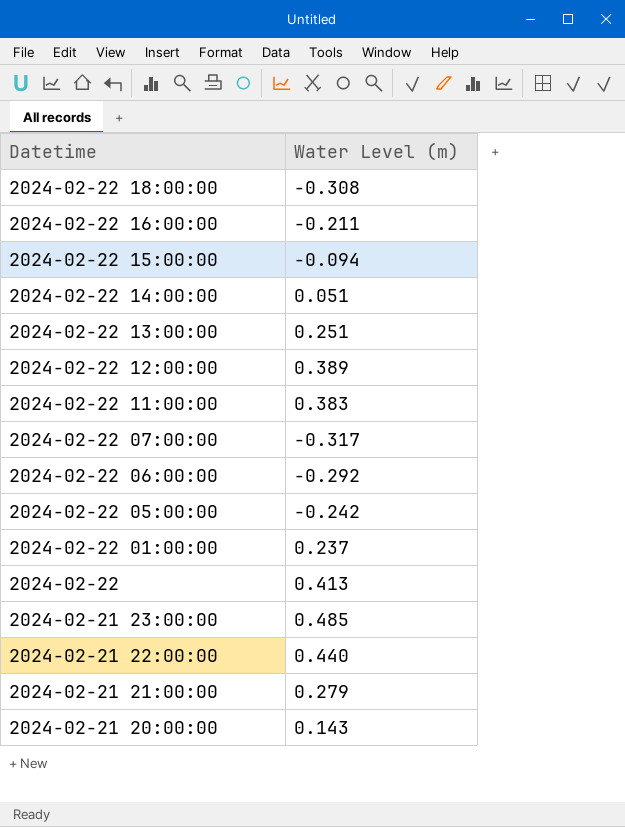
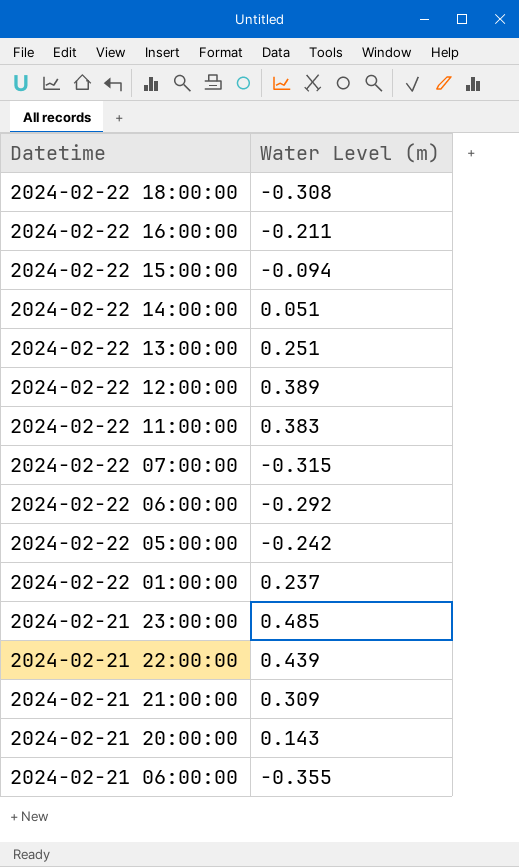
row 2024-02-22: 0.413 -> none
2024-02-22 07:00:00 | Water Level (m): -0.317 -> -0.315
2024-02-21 22:00:00 | Water Level (m): 0.440 -> 0.439
2024-02-21 21:00:00 | Water Level (m): 0.279 -> 0.309
row 2024-02-21 06:00:00: none -> -0.355

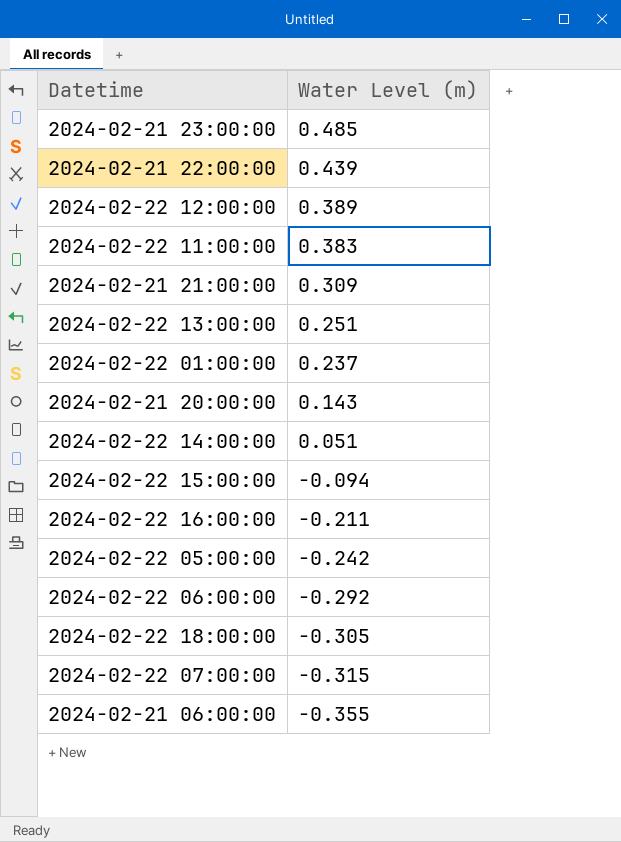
row order: Datetime descending -> Water Level (m) descending
2024-02-22 18:00:00 | Water Level (m): -0.308 -> -0.305

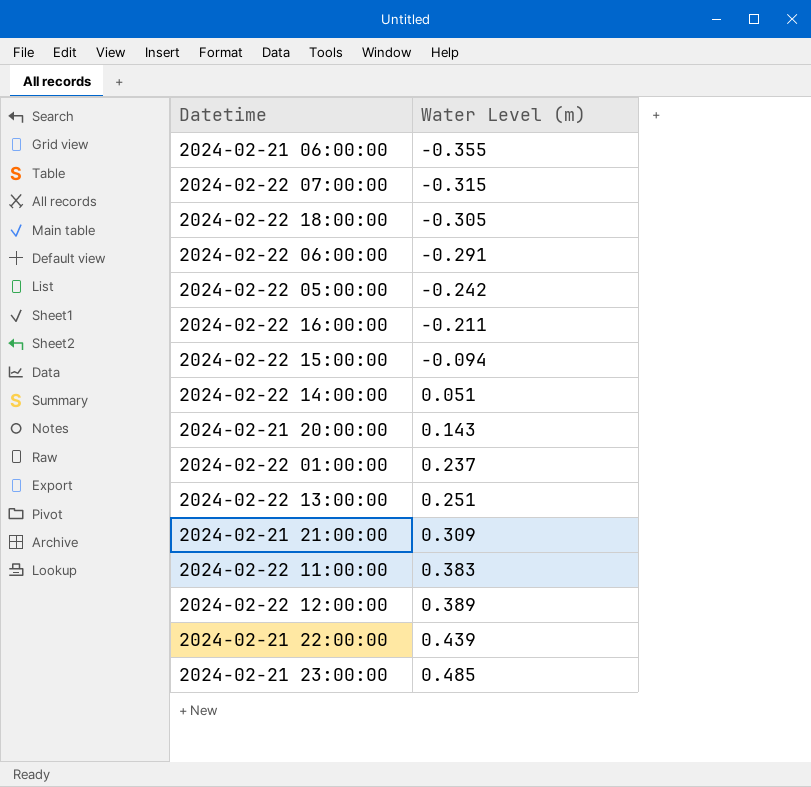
row order: Water Level (m) descending -> Water Level (m) ascending
2024-02-22 06:00:00 | Water Level (m): -0.292 -> -0.291

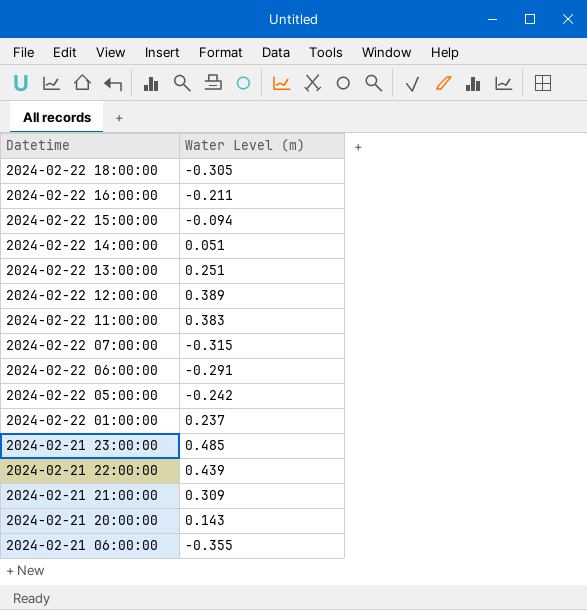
row order: Water Level (m) ascending -> Datetime descending

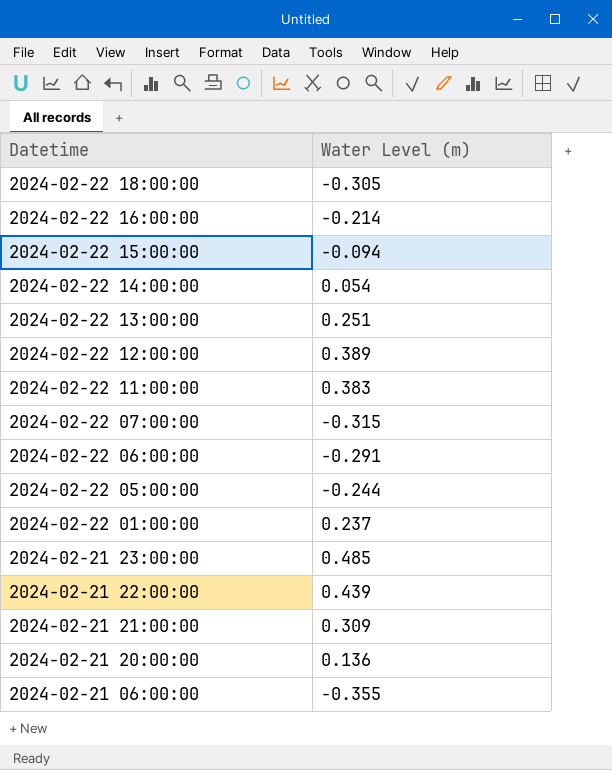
2024-02-22 16:00:00 | Water Level (m): -0.211 -> -0.214
2024-02-22 14:00:00 | Water Level (m): 0.051 -> 0.054
2024-02-22 05:00:00 | Water Level (m): -0.242 -> -0.244
2024-02-21 20:00:00 | Water Level (m): 0.143 -> 0.136

